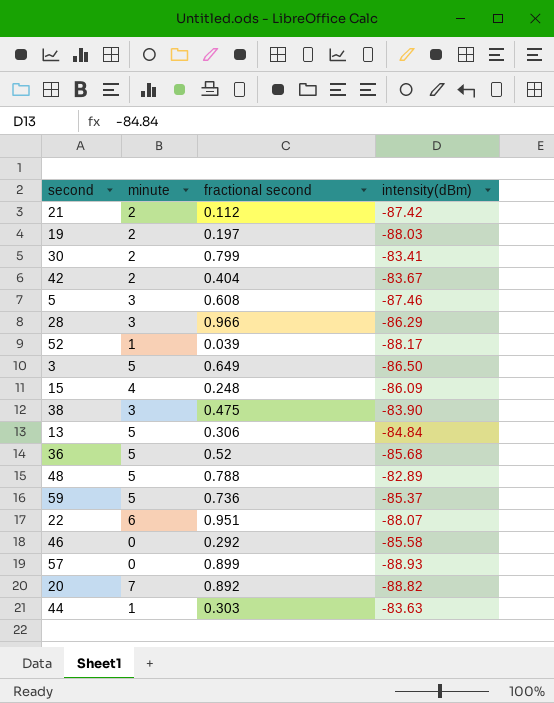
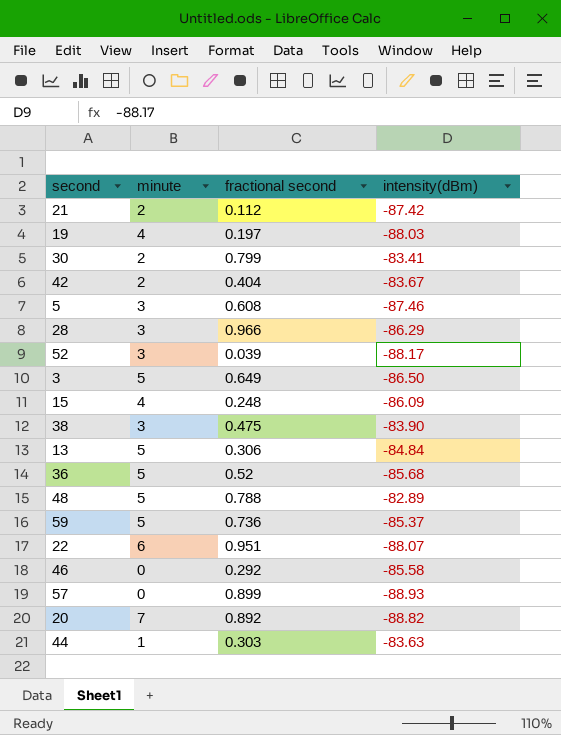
19 | minute: 2 -> 4
52 | minute: 1 -> 3

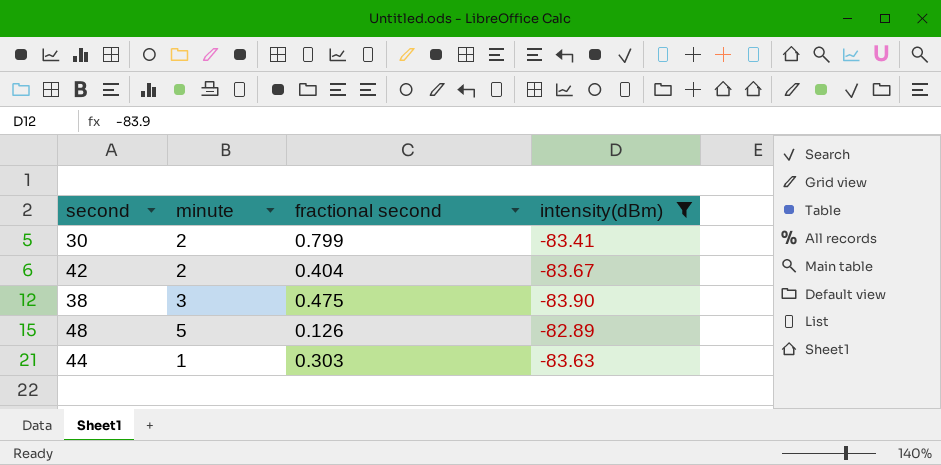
filter: none -> intensity(dBm) >= -83.90
48 | fractional second: 0.788 -> 0.126

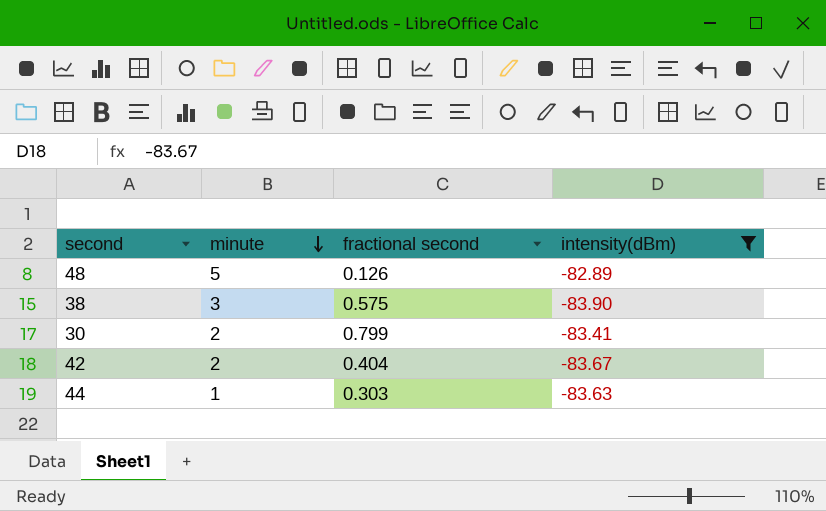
row order: none -> minute descending
38 | fractional second: 0.475 -> 0.575

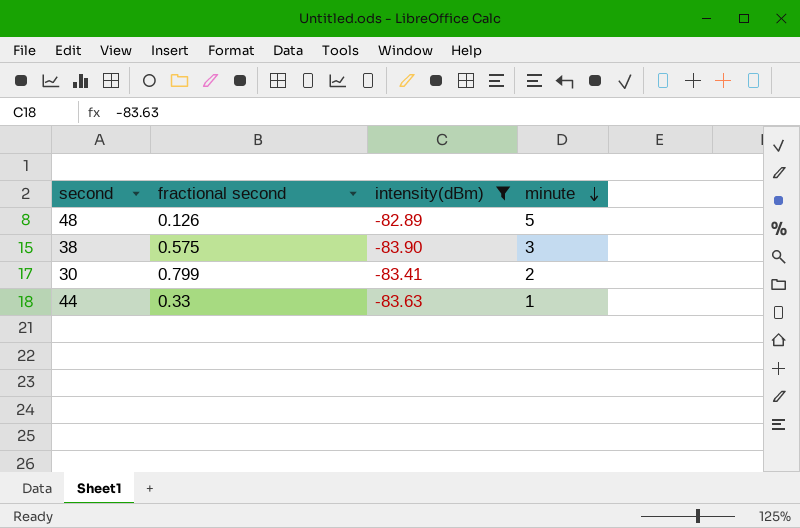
column minute | position: 2 -> 4
row 42: 2 | 0.404 | -83.67 -> none
44 | fractional second: 0.303 -> 0.33

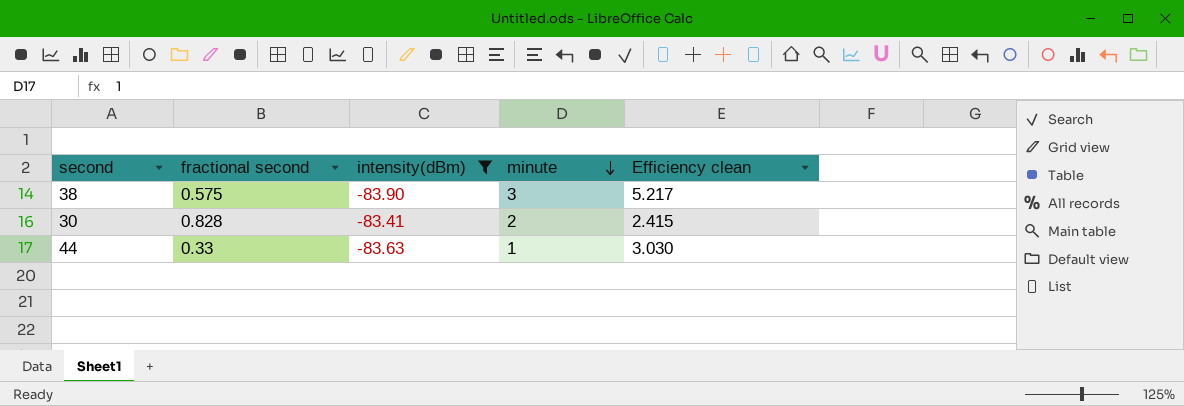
column Efficiency clean | formula: none -> [minute] / [fractional second]
row 48: 0.126 | -82.89 | 5 -> none
30 | fractional second: 0.799 -> 0.828

